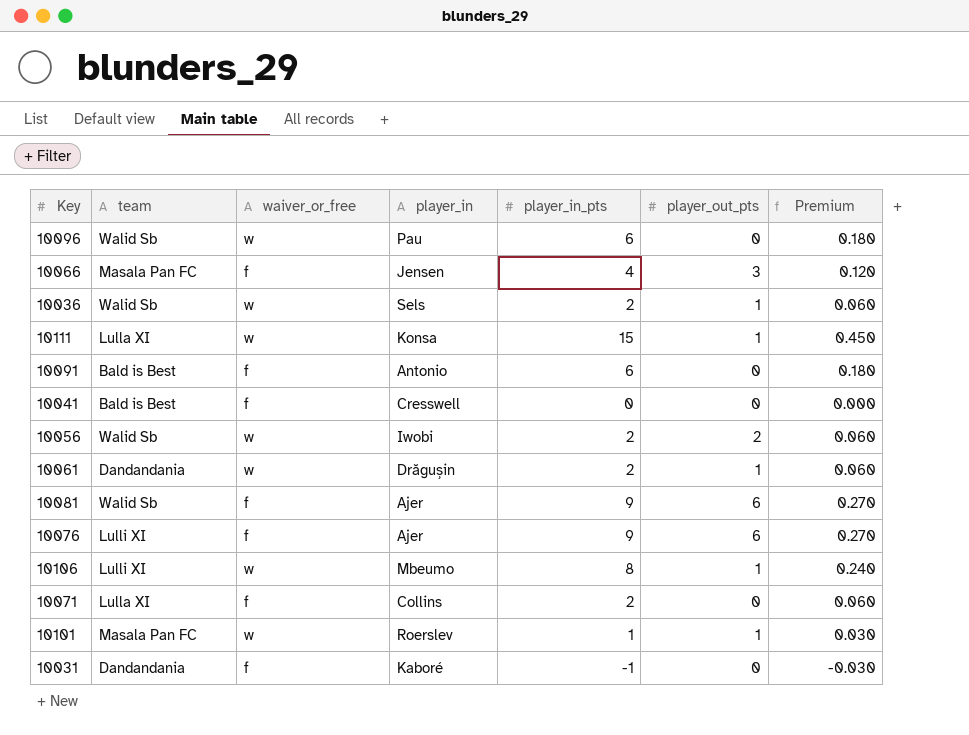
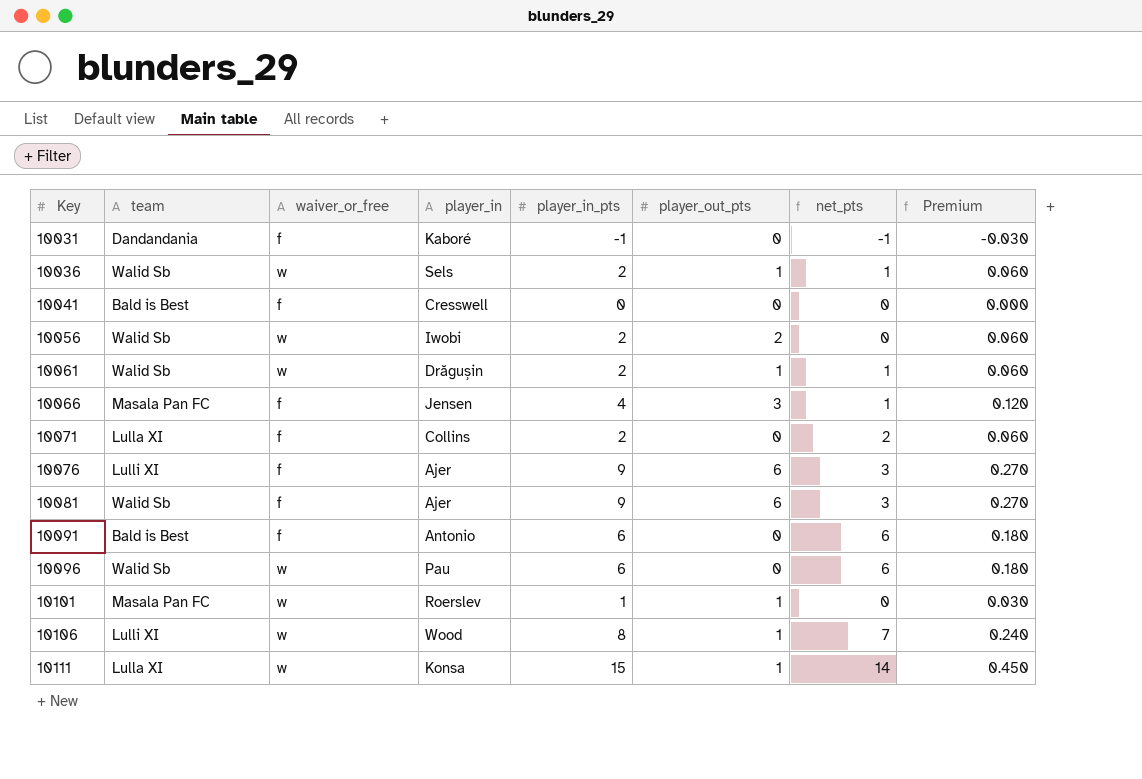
row order: none -> Key ascending
column net_pts | formula: none -> [player_in_pts] - [player_out_pts]
10061 | team: Dandandania -> Walid Sb
10106 | player_in: Mbeumo -> Wood

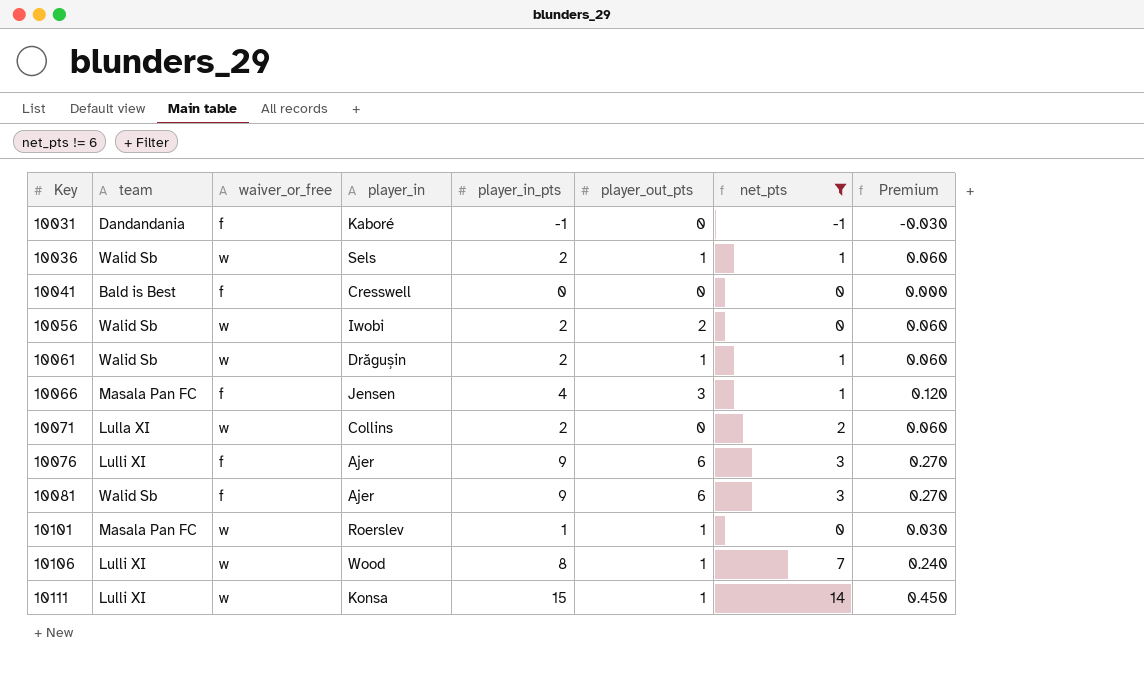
filter: none -> net_pts != 6
10071 | waiver_or_free: f -> w
10111 | team: Lulla XI -> Lulli XI

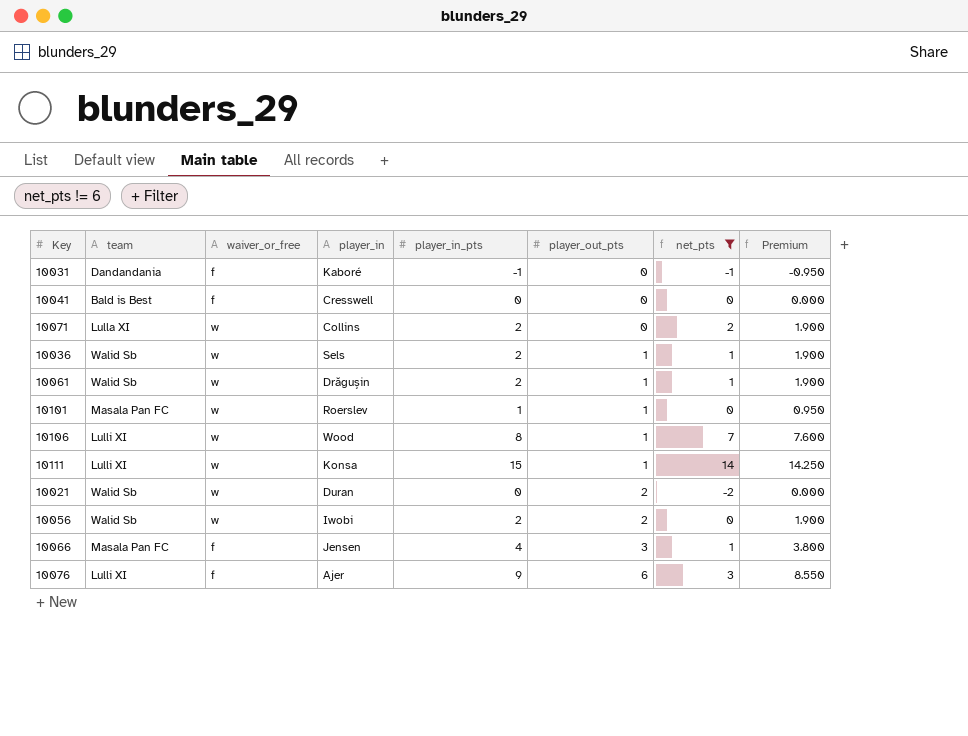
row order: Key ascending -> player_out_pts ascending
column Premium | formula: [player_in_pts] * 0.03 -> [player_in_pts] * 0.95
row 10081: Walid Sb | f | Ajer | 9 | 6 | 3 | 0.270 -> none
row 10021: none -> Walid Sb | w | Duran | 0 | 2 | -2 | 0.000

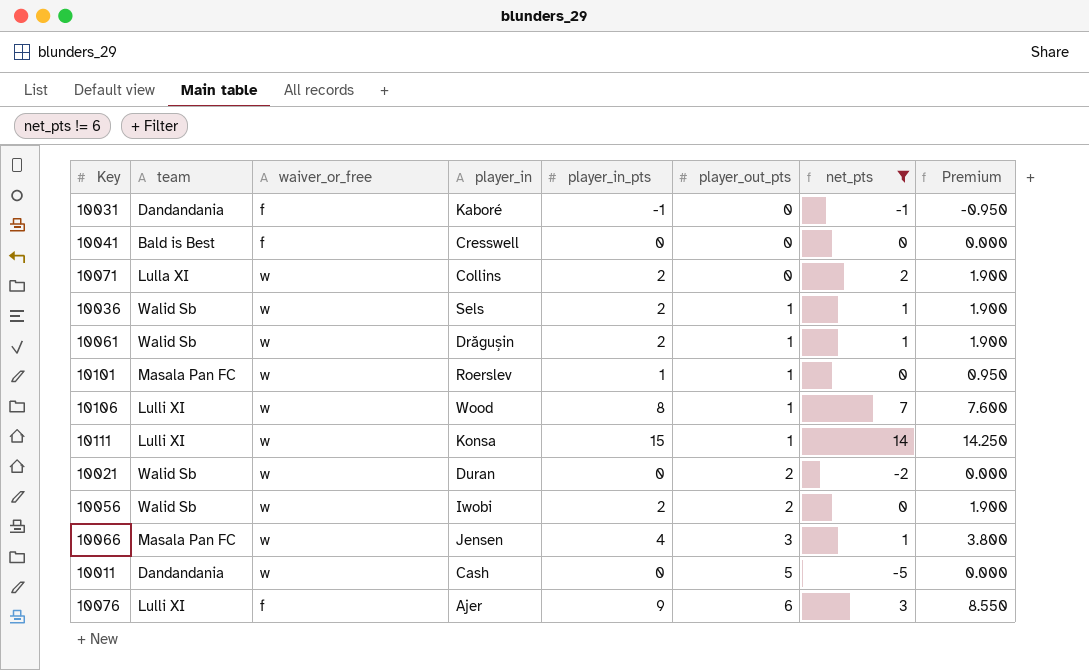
10066 | waiver_or_free: f -> w
row 10011: none -> Dandandania | w | Cash | 0 | 5 | -5 | 0.000

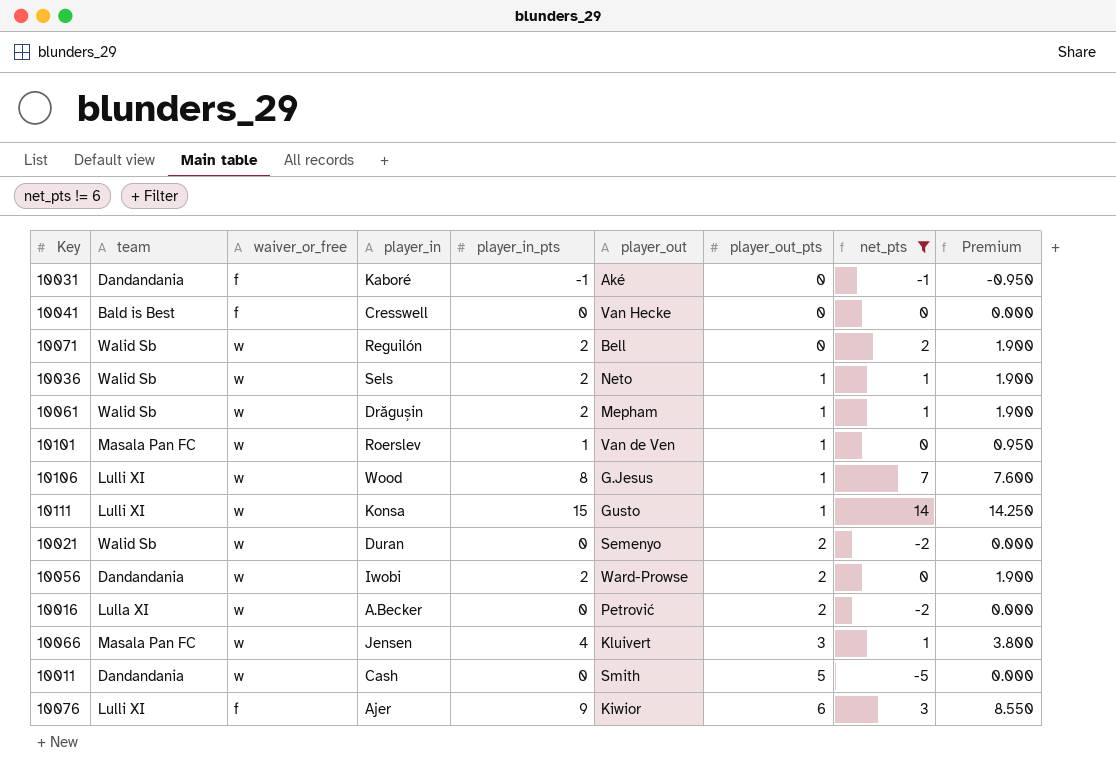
column player_out | position: none -> 6
10071 | team: Lulla XI -> Walid Sb
10071 | player_in: Collins -> Reguilón
10056 | team: Walid Sb -> Dandandania
row 10016: none -> Lulla XI | w | A.Becker | 0 | Petrović | 2 | -2 | 0.000

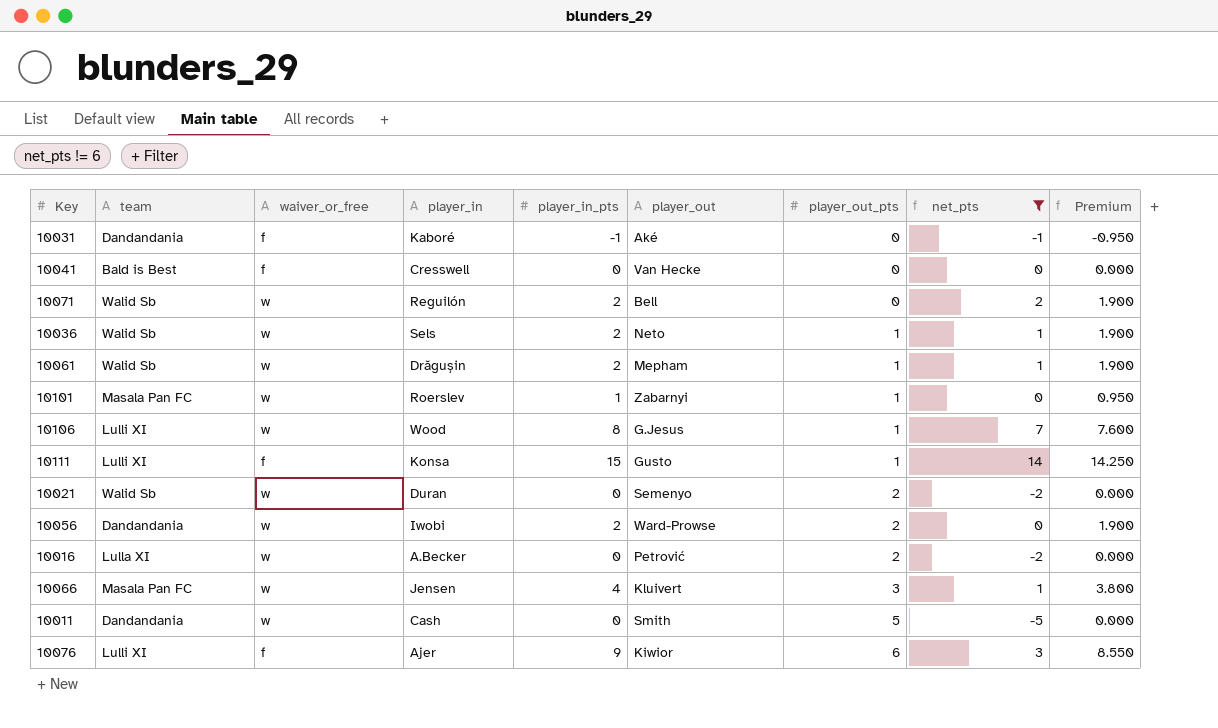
10101 | player_out: Van de Ven -> Zabarnyi
10111 | waiver_or_free: w -> f

